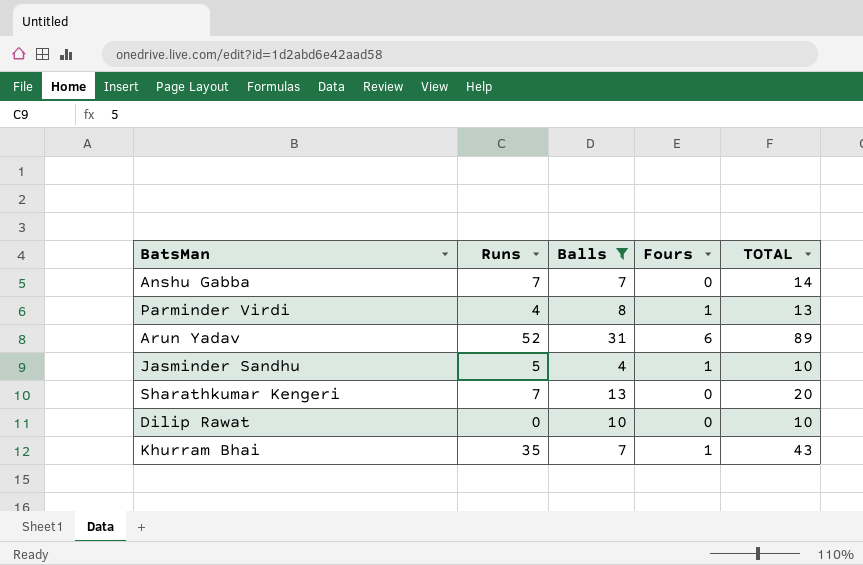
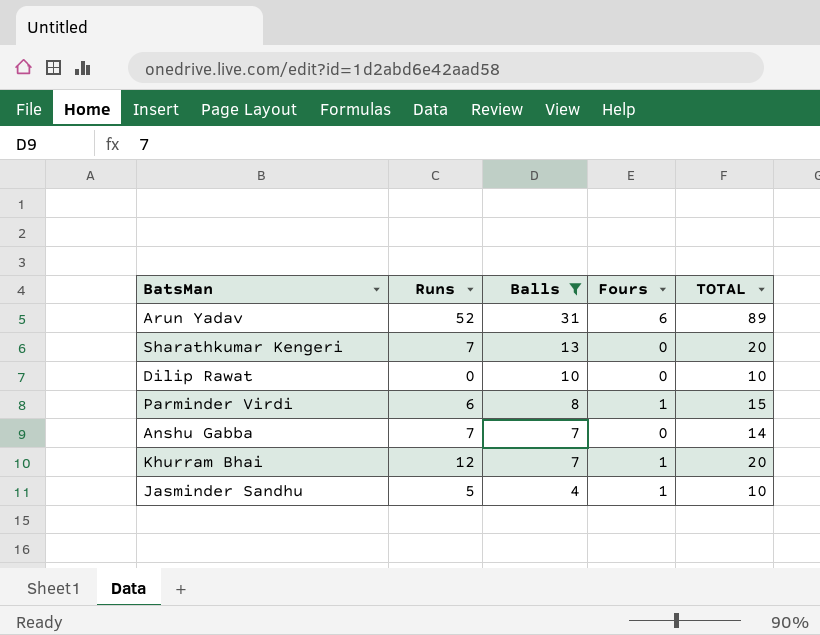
row order: none -> Balls descending
Parminder Virdi | Runs: 4 -> 6
Parminder Virdi | TOTAL: 13 -> 15
Khurram Bhai | Runs: 35 -> 12
Khurram Bhai | TOTAL: 43 -> 20

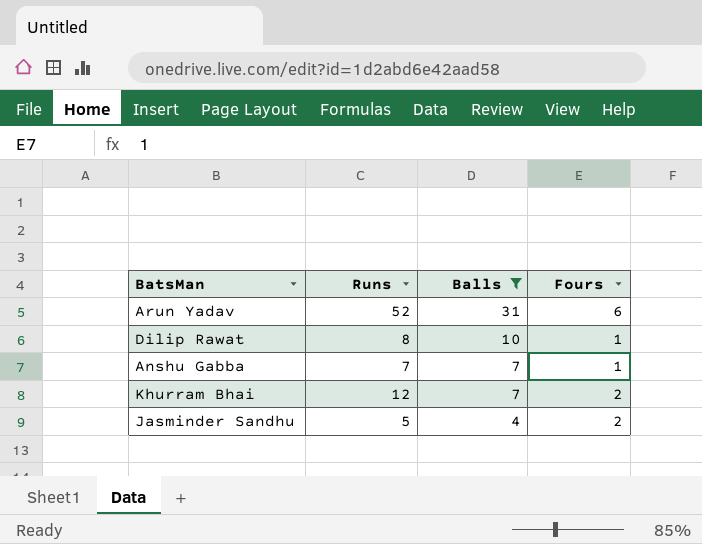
column TOTAL | formula: [Runs] + [Balls] + [Fours] -> none
row Sharathkumar Kengeri: 7 | 13 | 0 | 20 -> none
row Parminder Virdi: 6 | 8 | 1 | 15 -> none
Dilip Rawat | Runs: 0 -> 8
Dilip Rawat | Fours: 0 -> 1
Anshu Gabba | Fours: 0 -> 1
Khurram Bhai | Fours: 1 -> 2
Jasminder Sandhu | Fours: 1 -> 2

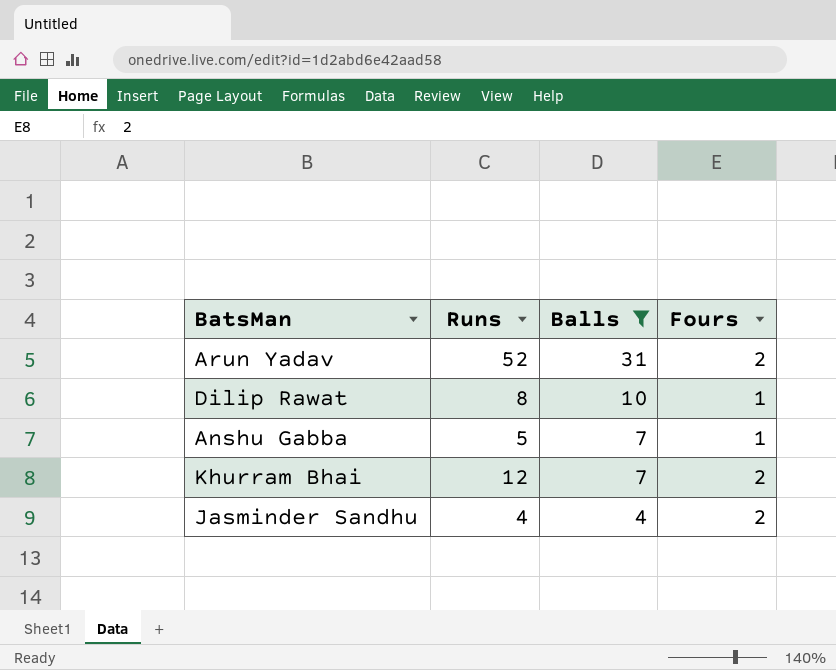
Arun Yadav | Fours: 6 -> 2
Anshu Gabba | Runs: 7 -> 5
Jasminder Sandhu | Runs: 5 -> 4

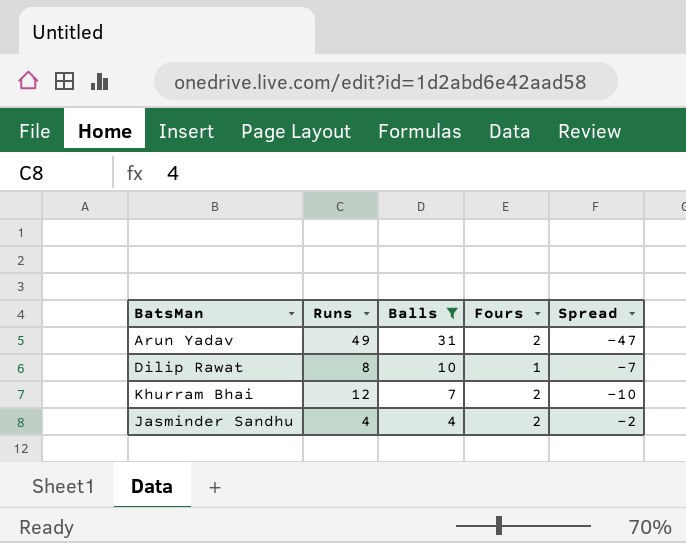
column Spread | formula: none -> [Fours] - [Runs]
row Anshu Gabba: 5 | 7 | 1 -> none
Arun Yadav | Runs: 52 -> 49

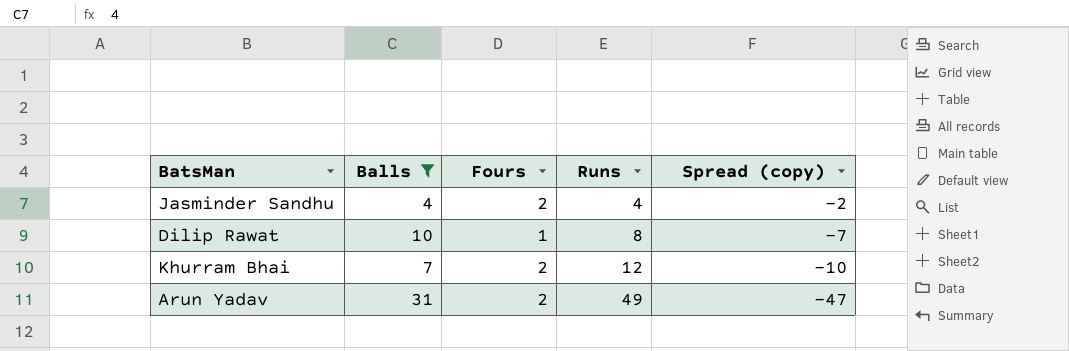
row order: Balls descending -> Runs ascending
column Runs | position: 2 -> 4
column name: Spread -> Spread (copy)

